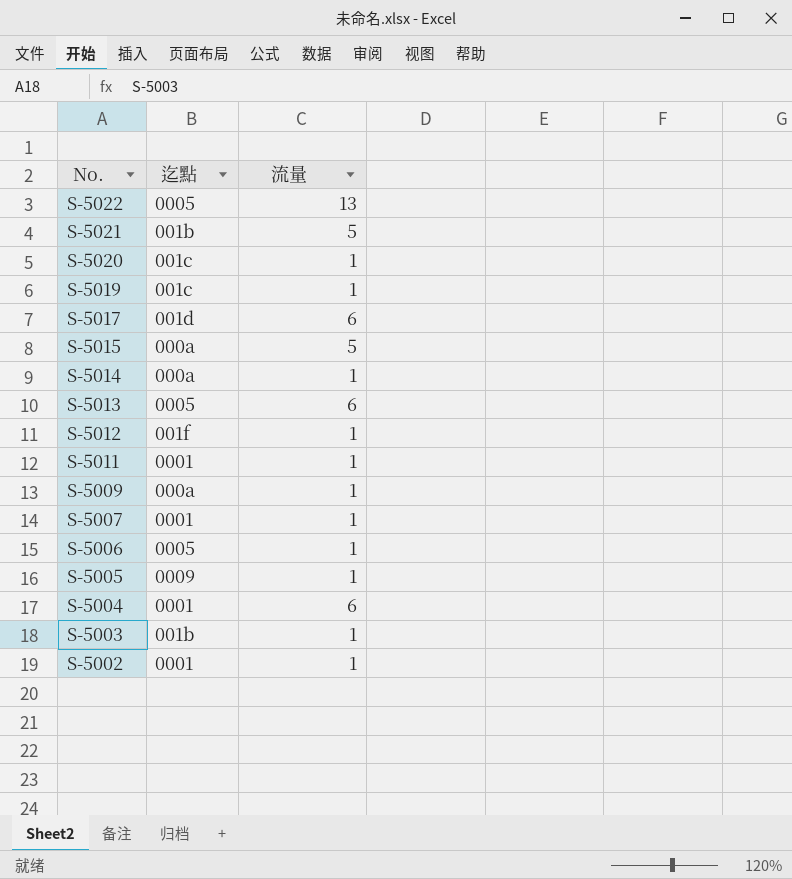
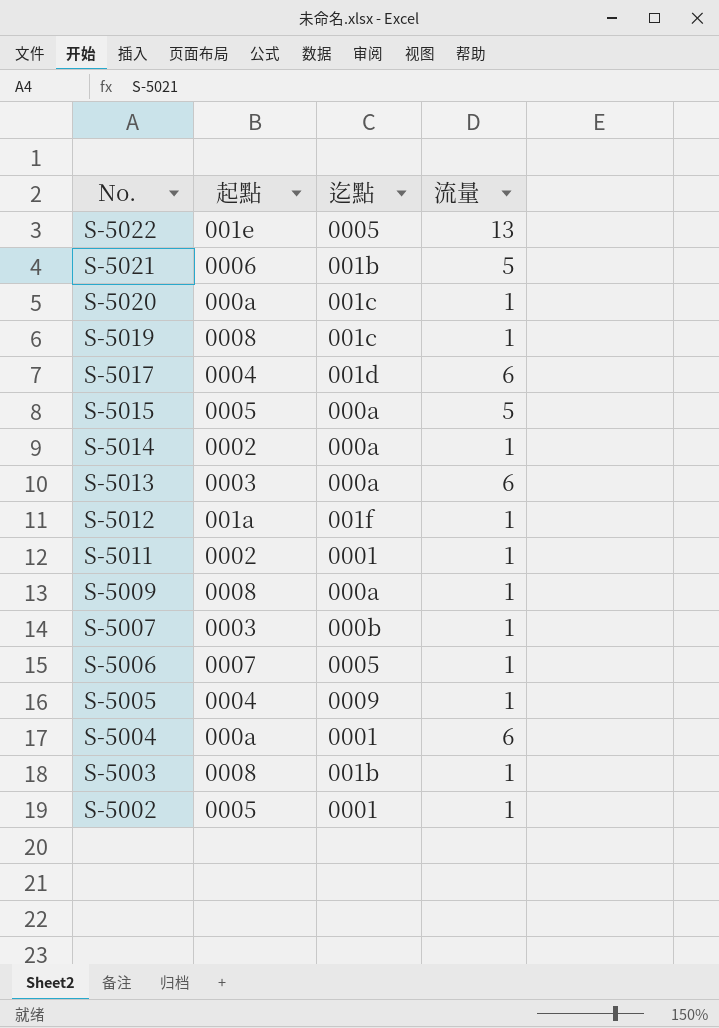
column 起點 | position: none -> 2
S-5013 | 迄點: 0005 -> 000a
S-5007 | 迄點: 0001 -> 000b

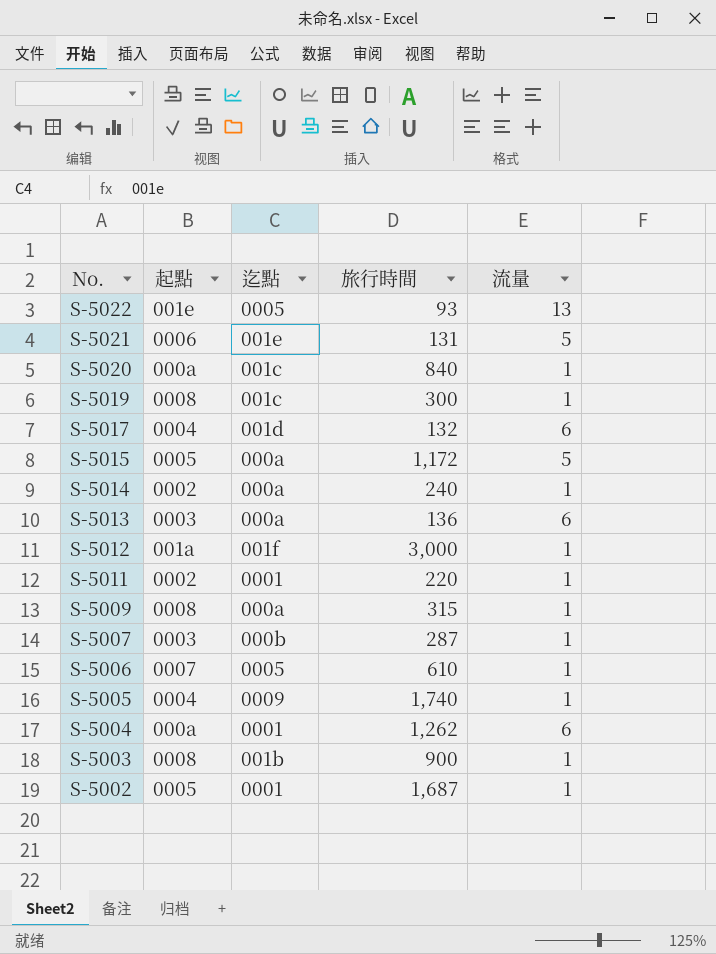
column 旅行時間 | position: none -> 4
S-5021 | 迄點: 001b -> 001e

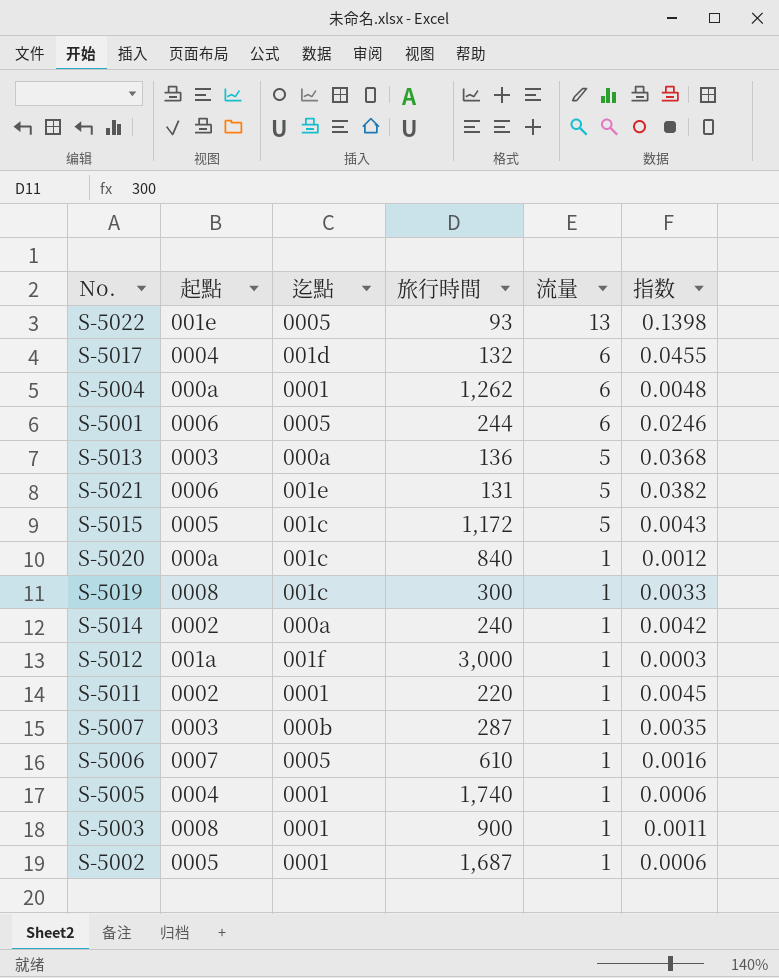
row order: No. descending -> 流量 descending
column 指数 | formula: none -> [流量] / [旅行時間]
row S-5009: 0008 | 000a | 315 | 1 -> none
row S-5001: none -> 0006 | 0005 | 244 | 6 | 0.0246
S-5013 | 流量: 6 -> 5
S-5015 | 迄點: 000a -> 001c
S-5005 | 迄點: 0009 -> 0001
S-5003 | 迄點: 001b -> 0001

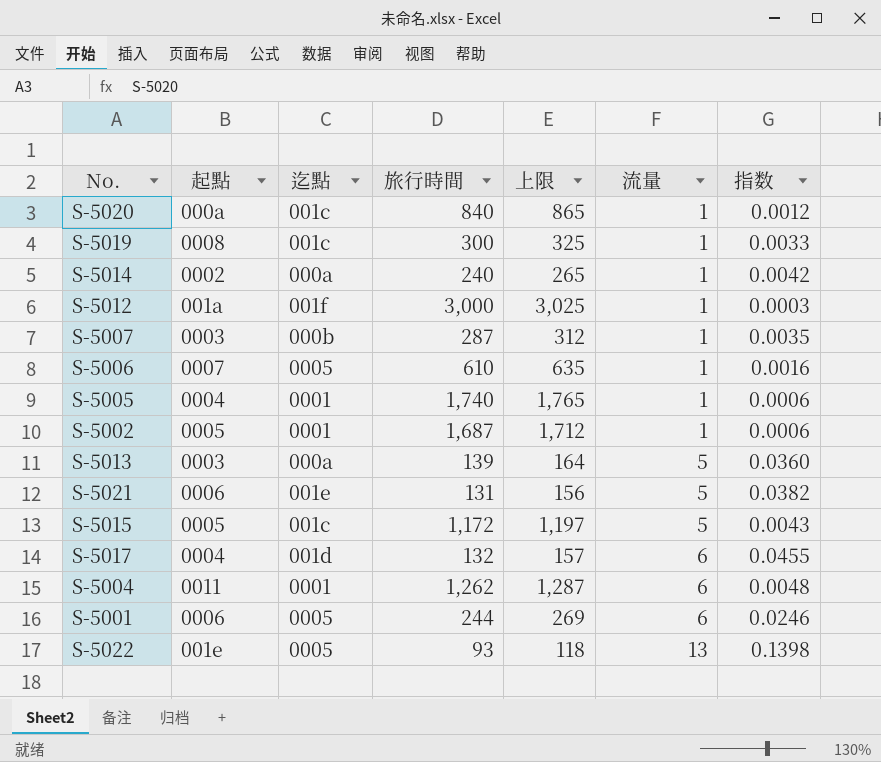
row order: 流量 descending -> 流量 ascending
column 上限 | formula: none -> [旅行時間] + 25
row S-5011: 0002 | 0001 | 220 | 1 | 0.0045 -> none
row S-5003: 0008 | 0001 | 900 | 1 | 0.0011 -> none
S-5013 | 旅行時間: 136 -> 139
S-5013 | 指数: 0.0368 -> 0.0360
S-5004 | 起點: 000a -> 0011

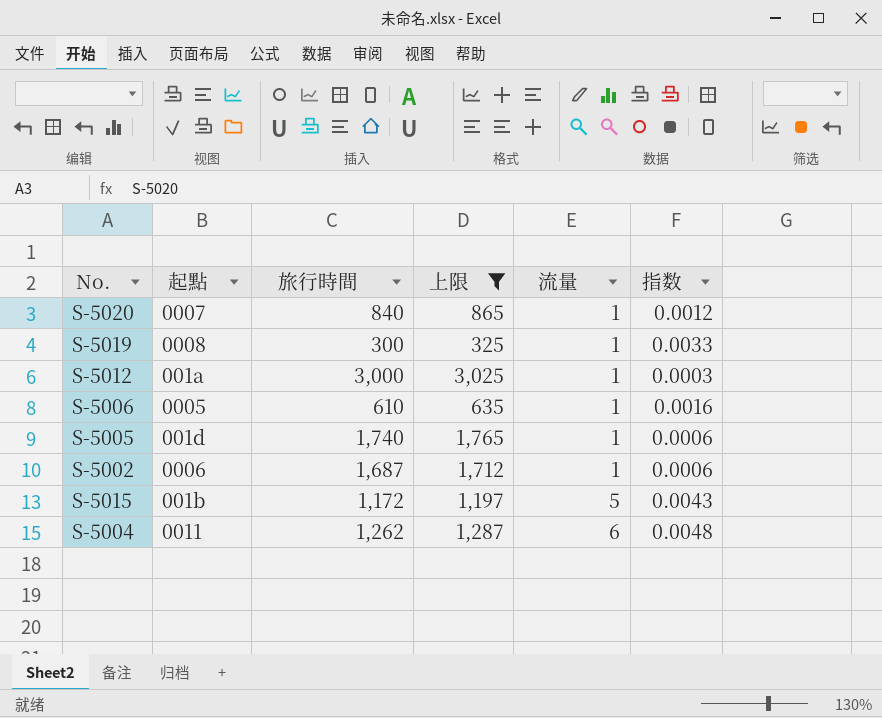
filter: none -> 上限 >= 325
column 迄點 | position: 3 -> none
S-5020 | 起點: 000a -> 0007
S-5006 | 起點: 0007 -> 0005
S-5005 | 起點: 0004 -> 001d
S-5002 | 起點: 0005 -> 0006
S-5015 | 起點: 0005 -> 001b

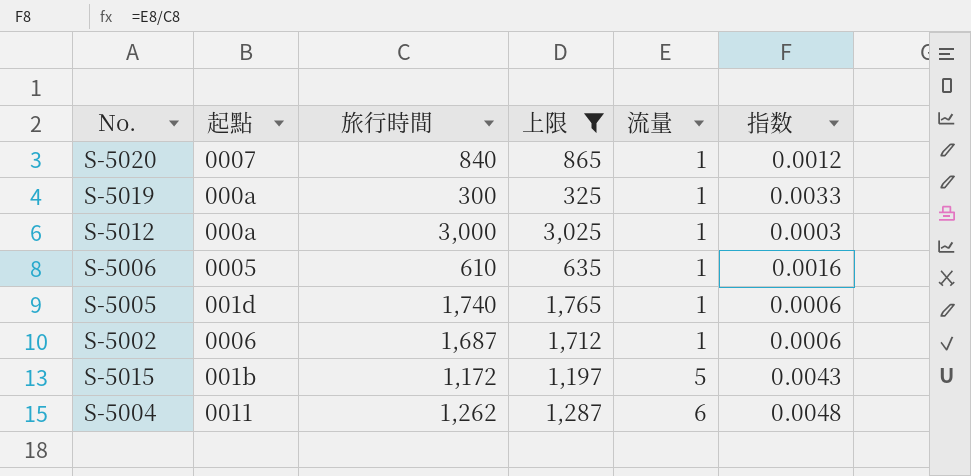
S-5019 | 起點: 0008 -> 000a
S-5012 | 起點: 001a -> 000a

